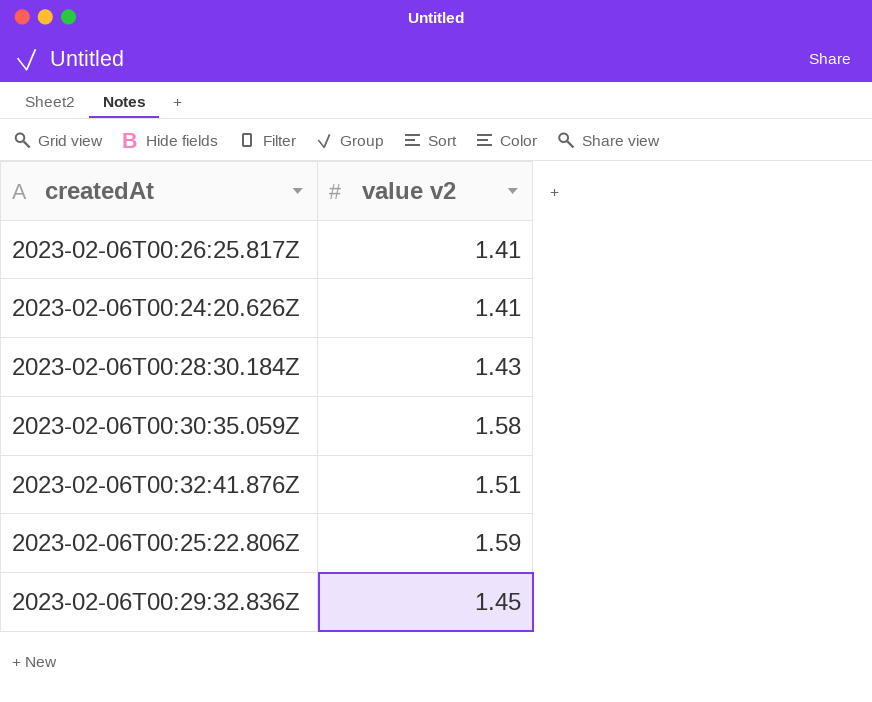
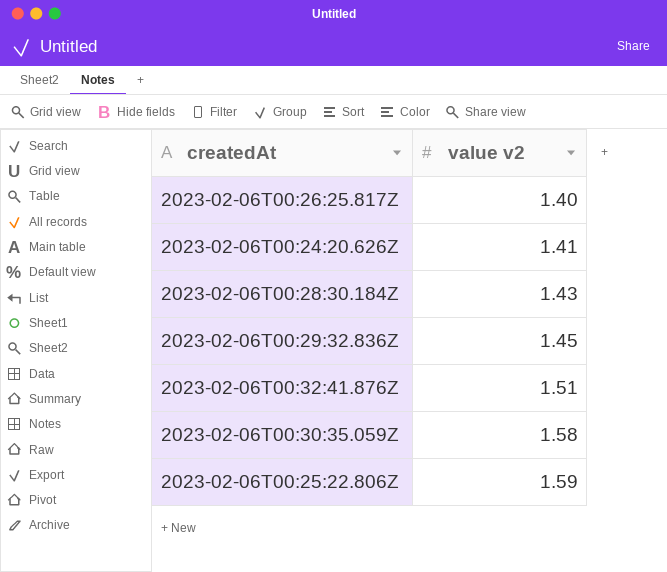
row order: none -> value v2 ascending
2023-02-06T00:26:25.817Z | value v2: 1.41 -> 1.40

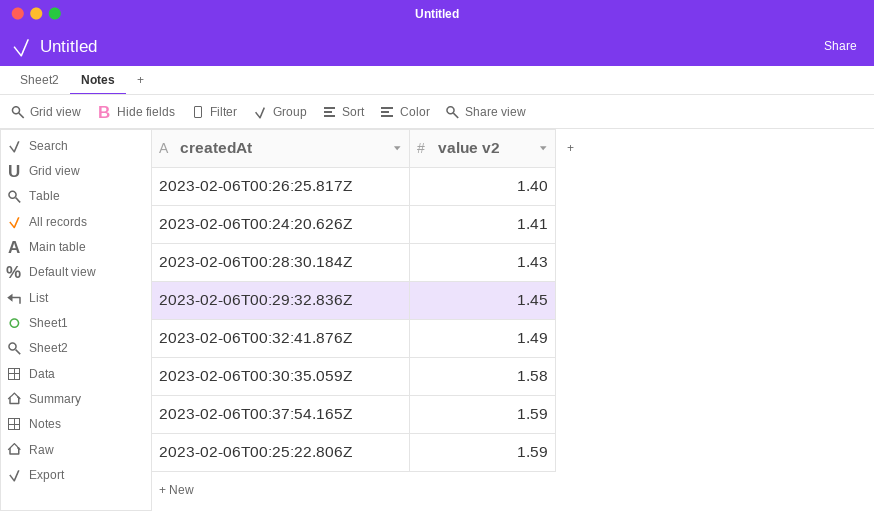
2023-02-06T00:32:41.876Z | value v2: 1.51 -> 1.49
row 2023-02-06T00:37:54.165Z: none -> 1.59

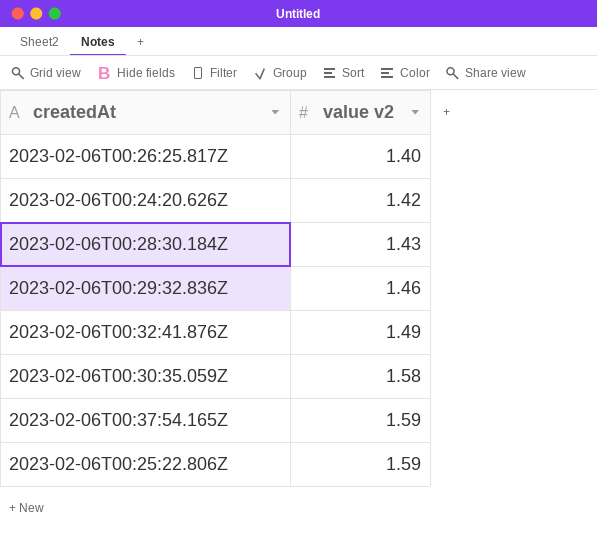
2023-02-06T00:24:20.626Z | value v2: 1.41 -> 1.42
2023-02-06T00:29:32.836Z | value v2: 1.45 -> 1.46

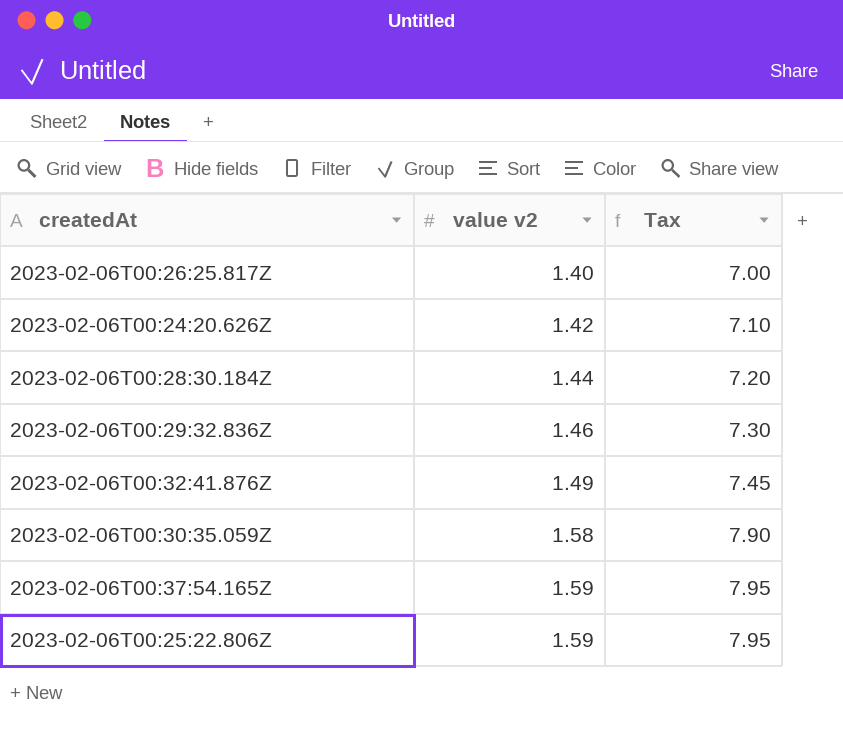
column Tax | formula: none -> [value v2] * 5
2023-02-06T00:28:30.184Z | value v2: 1.43 -> 1.44

